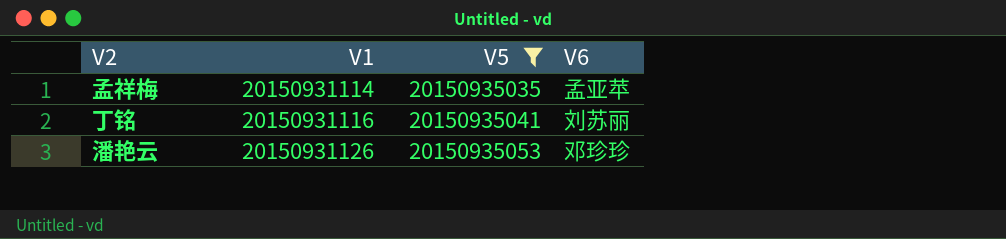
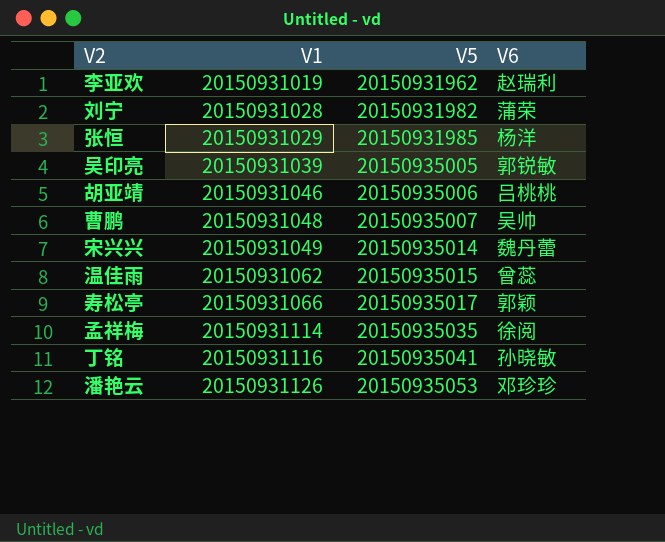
filter: V5 >= 20150935035 -> none
孟祥梅 | V6: 孟亚苹 -> 徐阅
丁铭 | V6: 刘苏丽 -> 孙晓敏

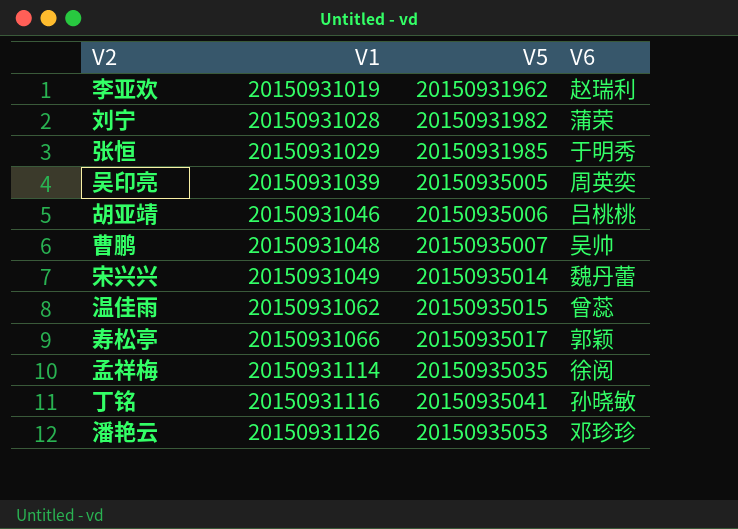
张恒 | V6: 杨洋 -> 于明秀
吴印亮 | V6: 郭锐敏 -> 周英奕

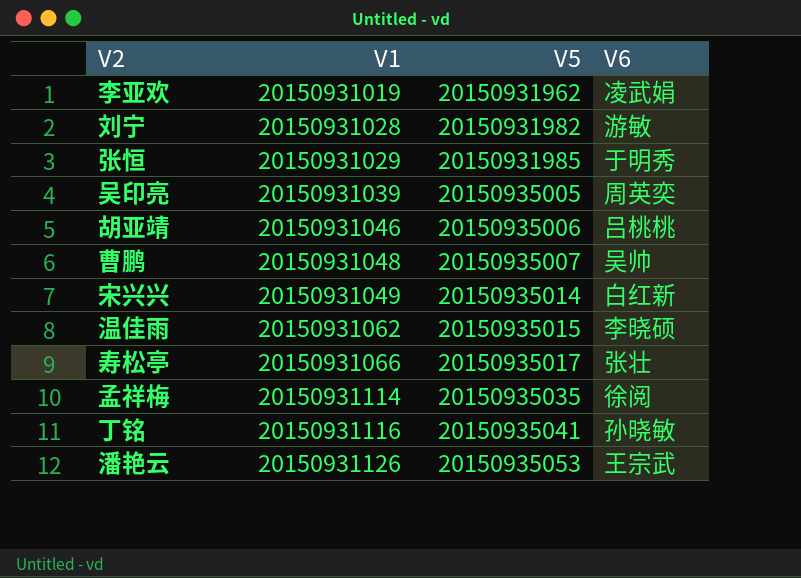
李亚欢 | V6: 赵瑞利 -> 凌武娟
刘宁 | V6: 蒲荣 -> 游敏
宋兴兴 | V6: 魏丹蕾 -> 白红新
温佳雨 | V6: 曾蕊 -> 李晓硕
寿松亭 | V6: 郭颖 -> 张壮
潘艳云 | V6: 邓珍珍 -> 王宗武

